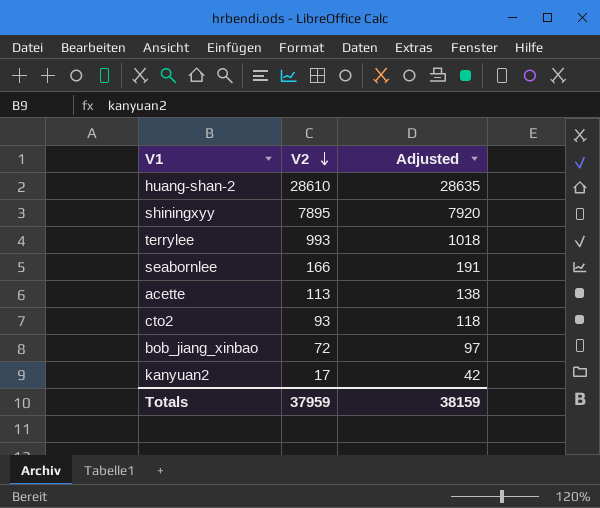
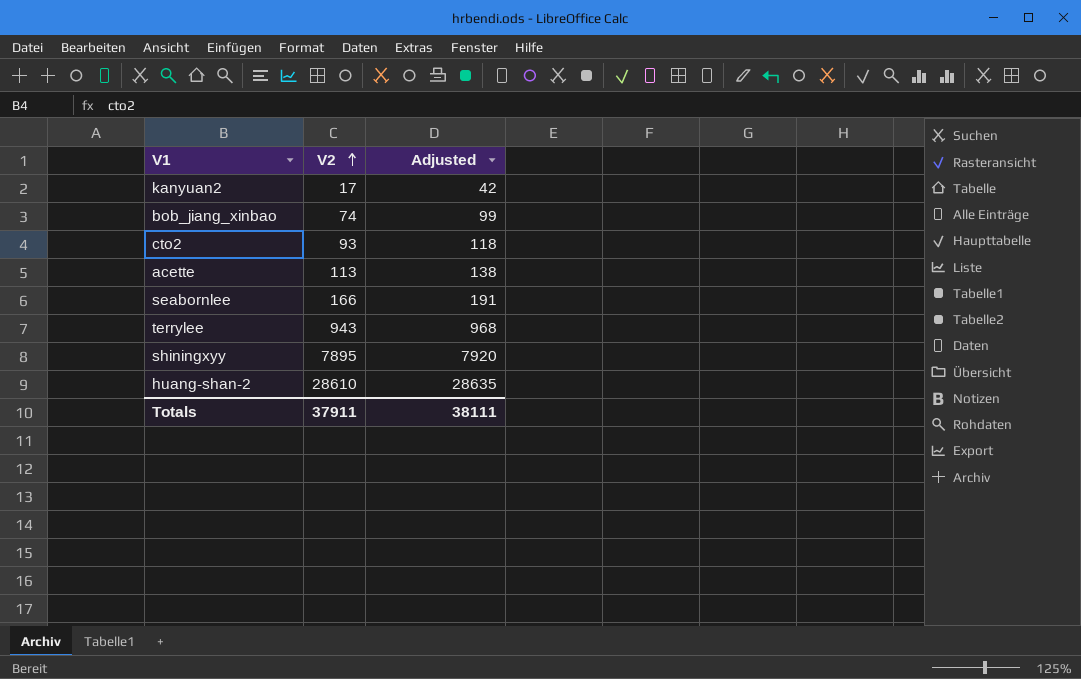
row order: V2 descending -> V2 ascending
bob_jiang_xinbao | V2: 72 -> 74
bob_jiang_xinbao | Adjusted: 97 -> 99
terrylee | V2: 993 -> 943
terrylee | Adjusted: 1018 -> 968
Totals | V2: 37959 -> 37911
Totals | Adjusted: 38159 -> 38111

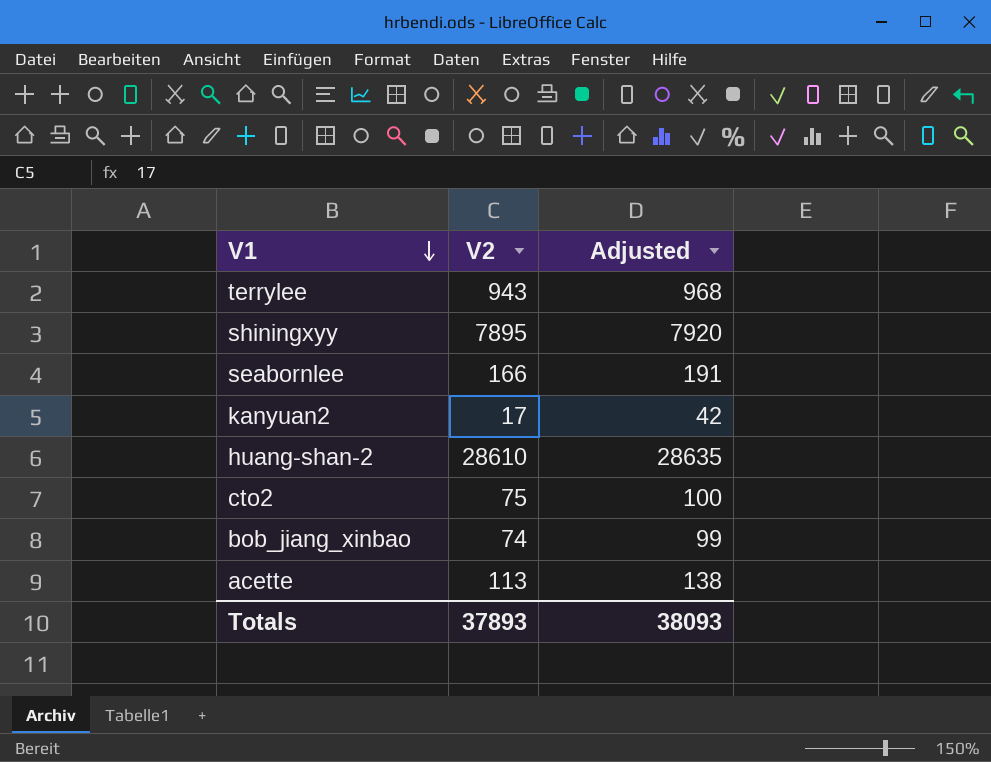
row order: V2 ascending -> V1 descending
cto2 | V2: 93 -> 75
cto2 | Adjusted: 118 -> 100
Totals | V2: 37911 -> 37893
Totals | Adjusted: 38111 -> 38093

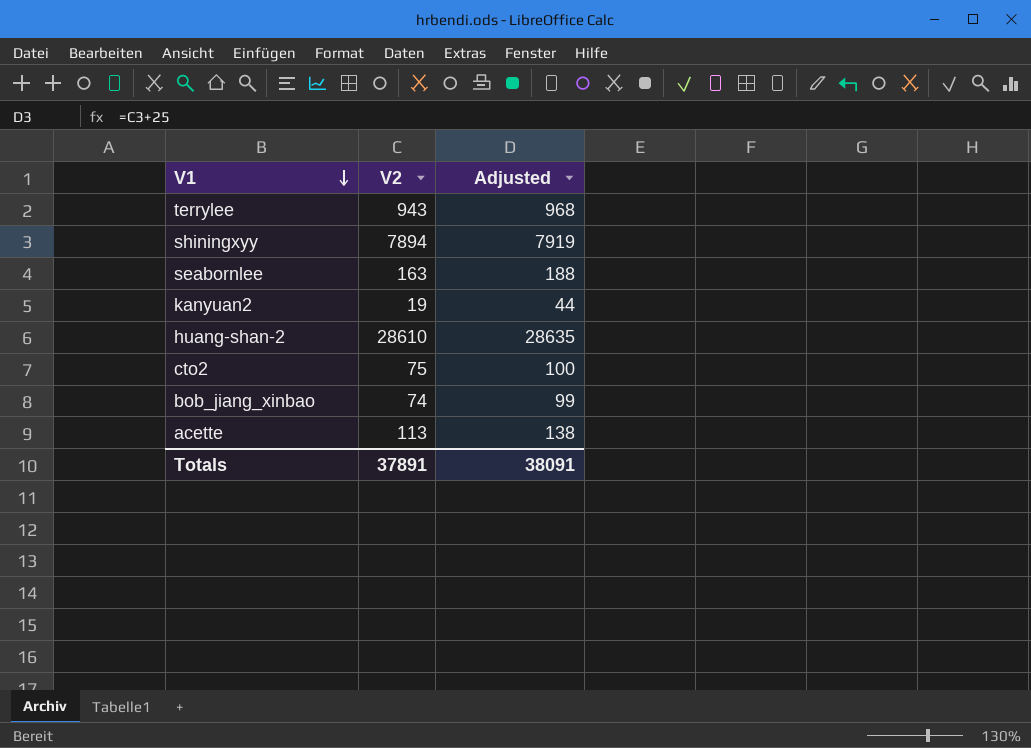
shiningxyy | V2: 7895 -> 7894
shiningxyy | Adjusted: 7920 -> 7919
seabornlee | V2: 166 -> 163
seabornlee | Adjusted: 191 -> 188
kanyuan2 | V2: 17 -> 19
kanyuan2 | Adjusted: 42 -> 44
Totals | V2: 37893 -> 37891
Totals | Adjusted: 38093 -> 38091

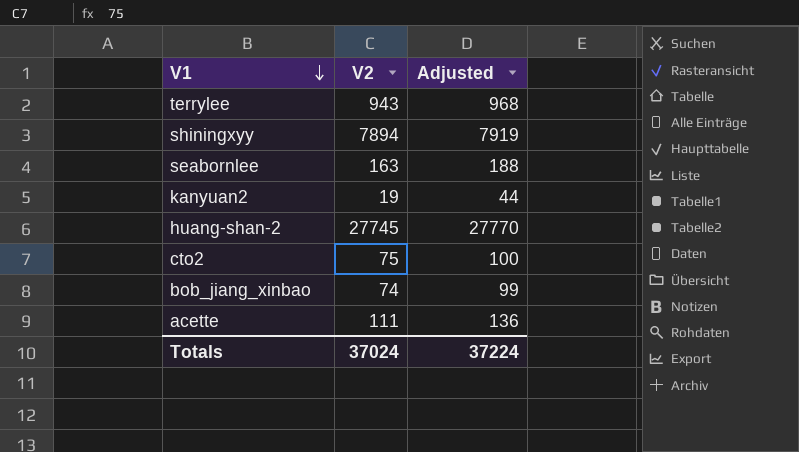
huang-shan-2 | V2: 28610 -> 27745
huang-shan-2 | Adjusted: 28635 -> 27770
acette | V2: 113 -> 111
acette | Adjusted: 138 -> 136
Totals | V2: 37891 -> 37024
Totals | Adjusted: 38091 -> 37224

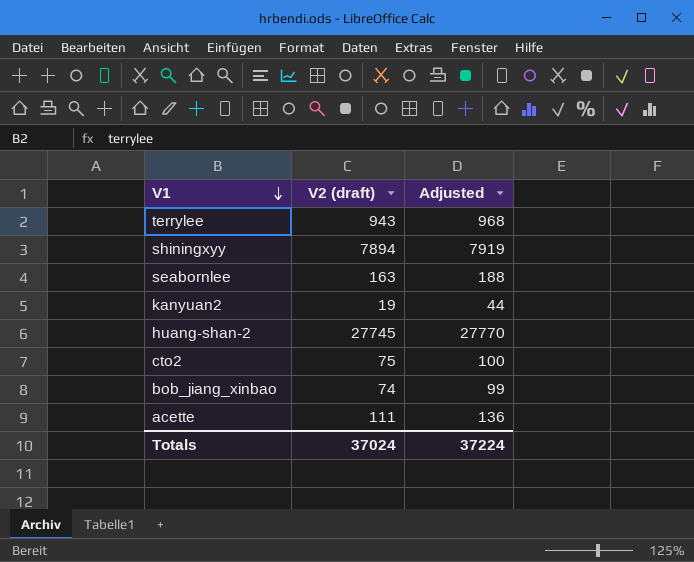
column name: V2 -> V2 (draft)

